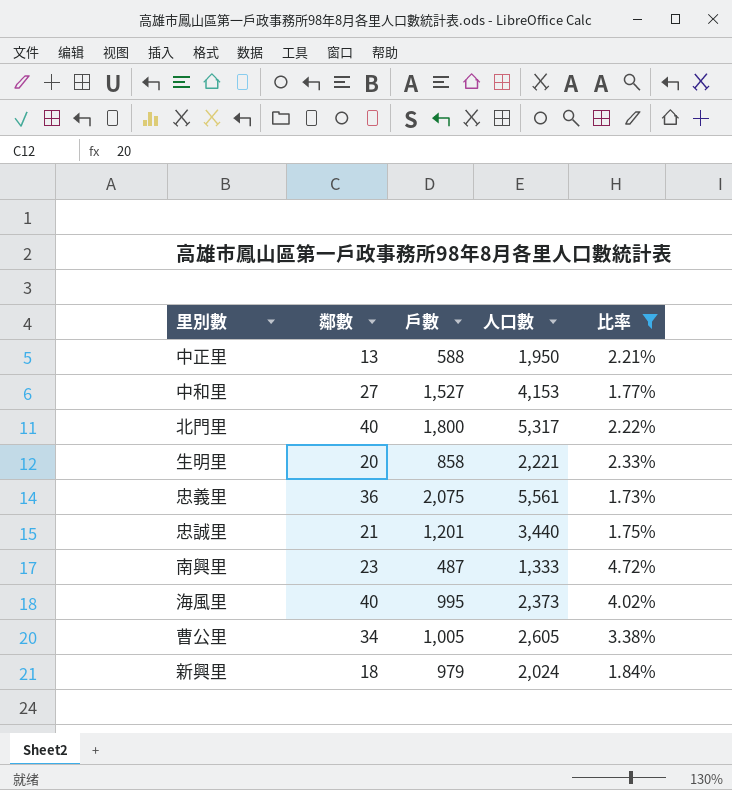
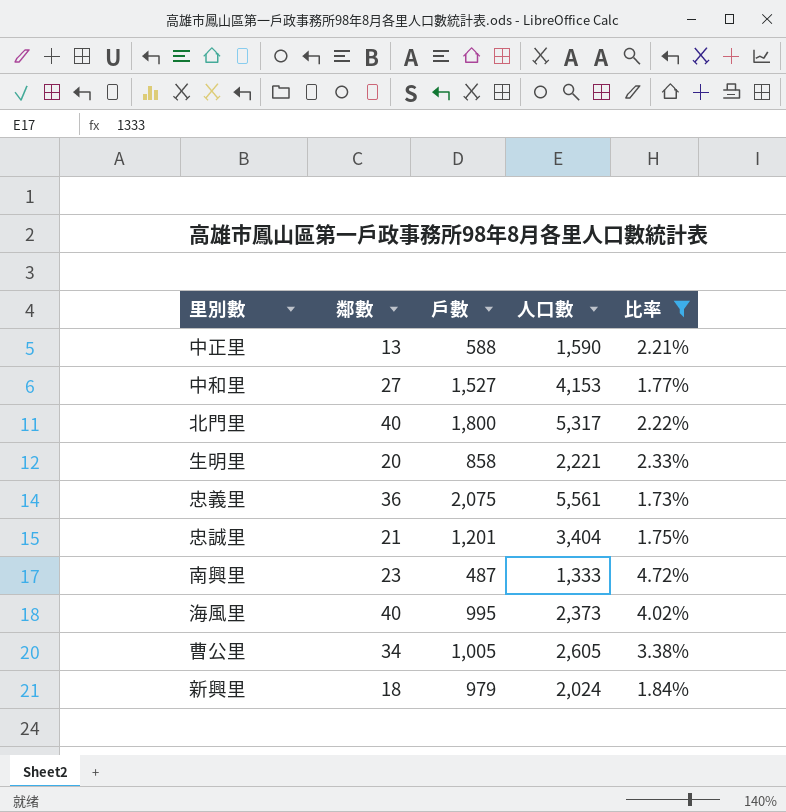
中正里 | 人口數: 1,950 -> 1,590
忠誠里 | 人口數: 3,440 -> 3,404

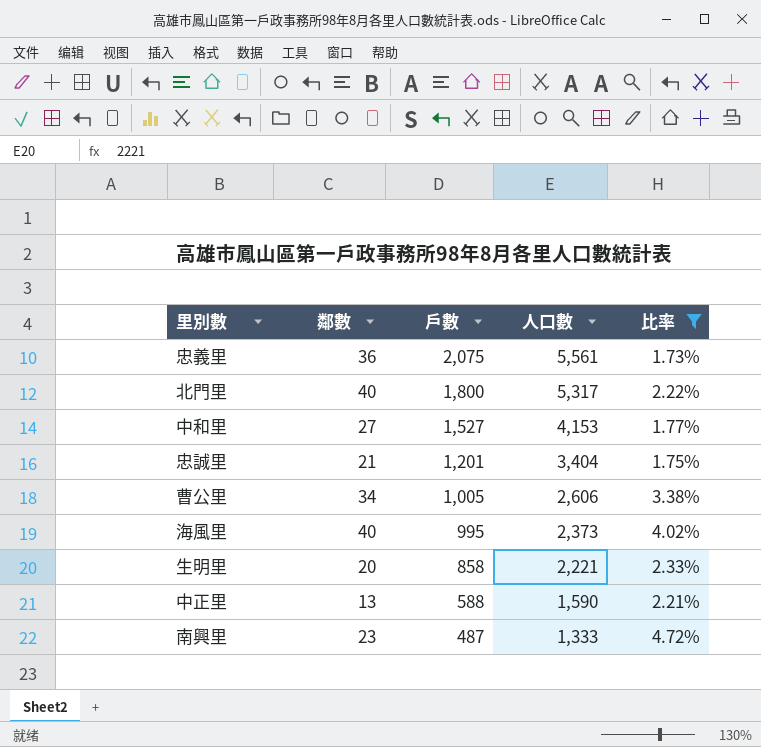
row order: none -> 戶數 descending
row 新興里: 18 | 979 | 2,024 | 1.84% -> none
曹公里 | 人口數: 2,605 -> 2,606

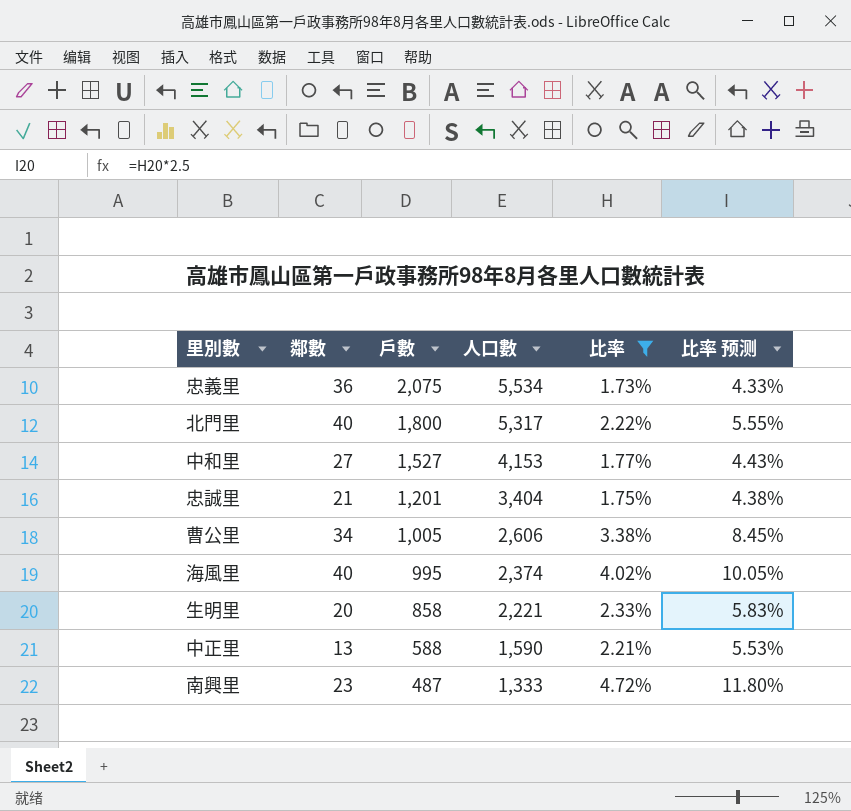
column 比率 预测 | formula: none -> [比率] * 2.5
忠義里 | 人口數: 5,561 -> 5,534
海風里 | 人口數: 2,373 -> 2,374

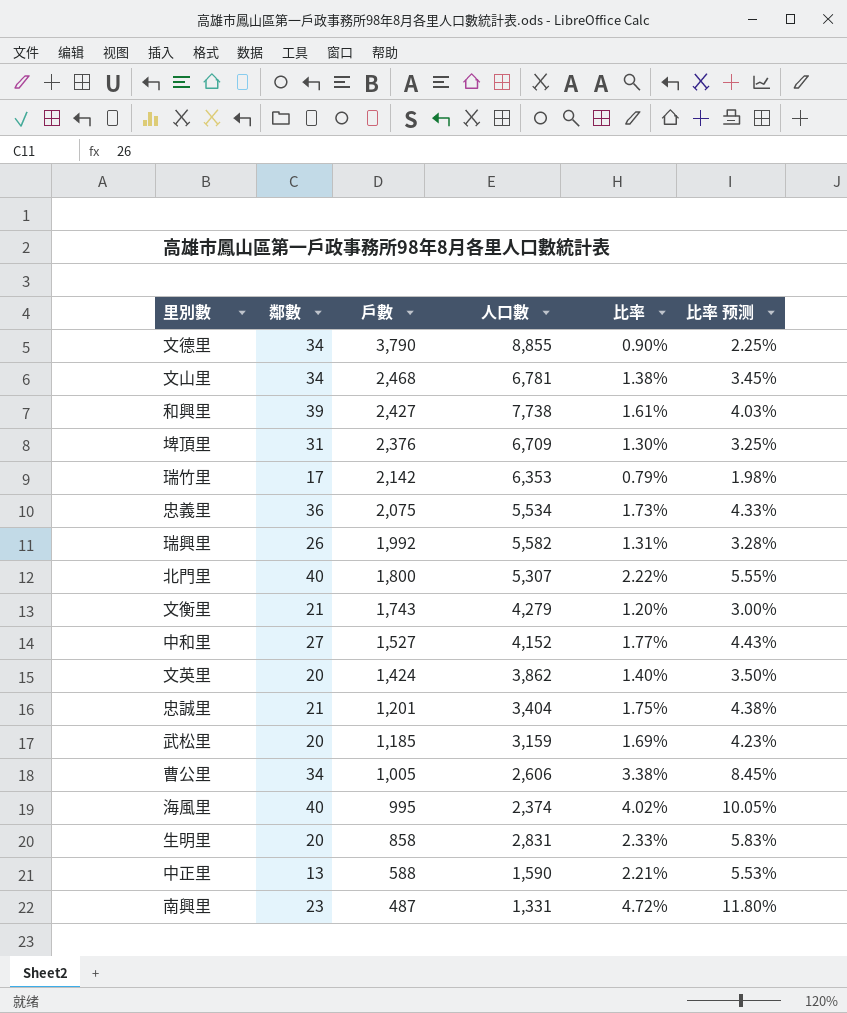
filter: 比率 >= 1.73% -> none
北門里 | 人口數: 5,317 -> 5,307
中和里 | 人口數: 4,153 -> 4,152
生明里 | 人口數: 2,221 -> 2,831
南興里 | 人口數: 1,333 -> 1,331

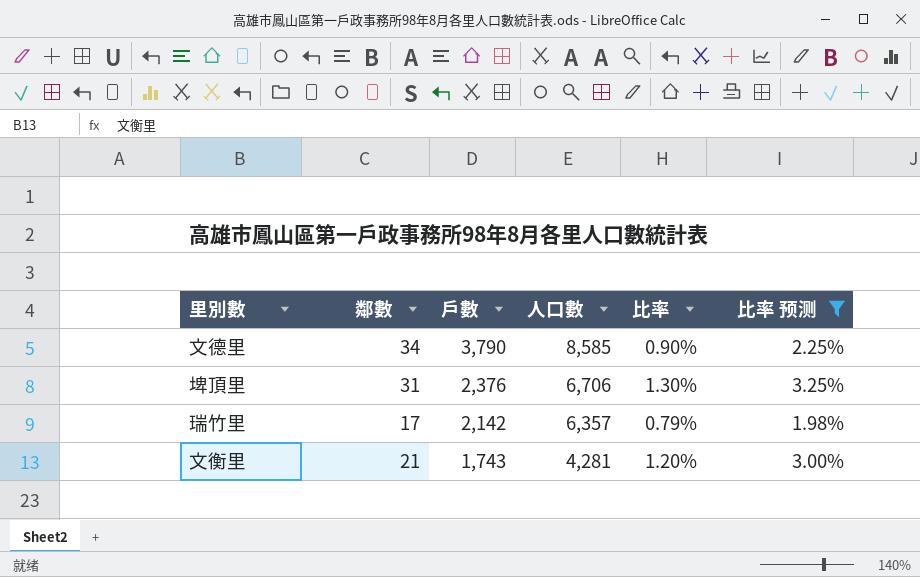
filter: none -> 比率 预测 <= 3.25%
文德里 | 人口數: 8,855 -> 8,585
埤頂里 | 人口數: 6,709 -> 6,706
瑞竹里 | 人口數: 6,353 -> 6,357
文衡里 | 人口數: 4,279 -> 4,281

